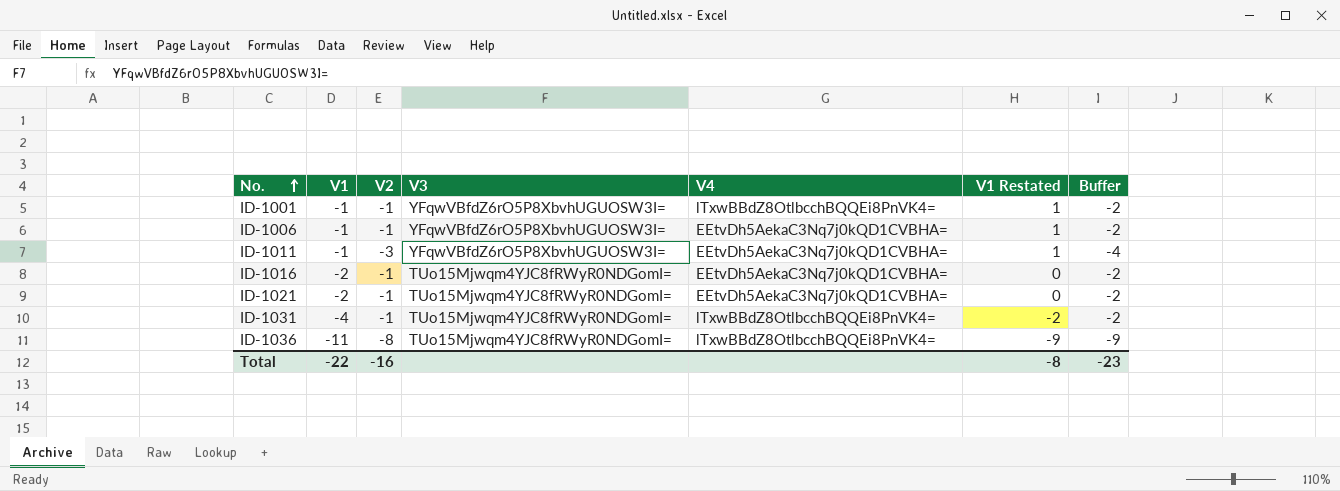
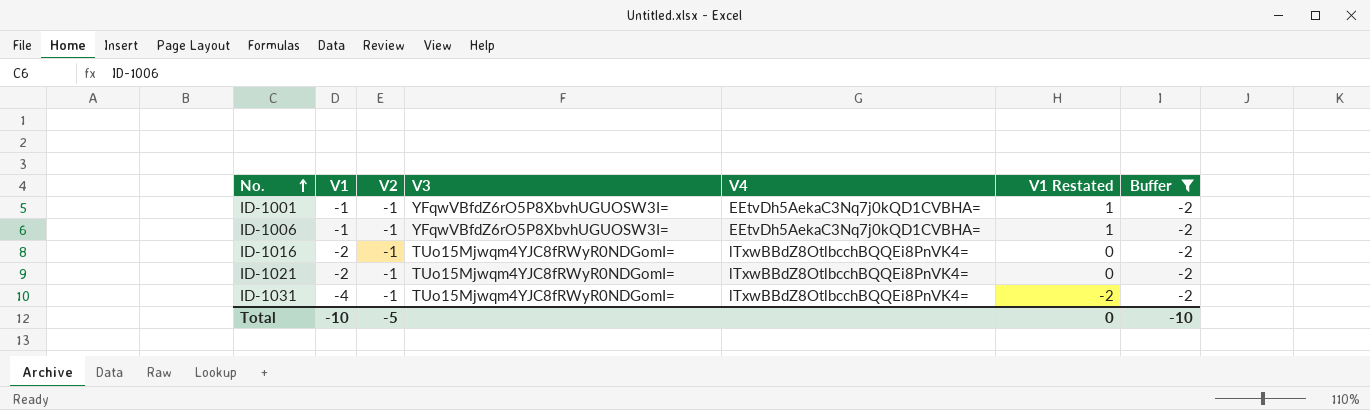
filter: none -> Buffer = -2
ID-1001 | V4: lTxwBBdZ8OtlbcchBQQEi8PnVK4= -> EEtvDh5AekaC3Nq7j0kQD1CVBHA=
ID-1016 | V4: EEtvDh5AekaC3Nq7j0kQD1CVBHA= -> lTxwBBdZ8OtlbcchBQQEi8PnVK4=
ID-1021 | V4: EEtvDh5AekaC3Nq7j0kQD1CVBHA= -> lTxwBBdZ8OtlbcchBQQEi8PnVK4=
Total | V1: -22 -> -10
Total | V2: -16 -> -5
Total | V1 Restated: -8 -> 0
Total | Buffer: -23 -> -10

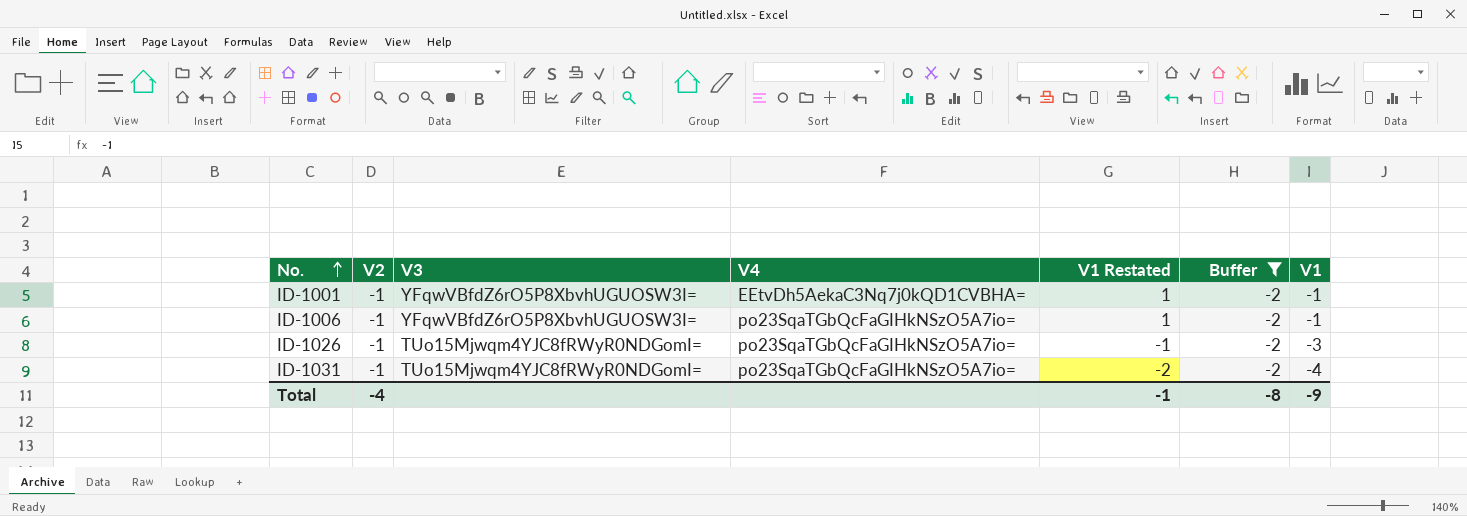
column V1 | position: 2 -> 7
row ID-1016: -2 | -1 | TUo15Mjwqm4YJC8fRWyR0NDGomI= | lTxwBBdZ8OtlbcchBQQEi8PnVK4= | 0 | -2 -> none
row ID-1021: -2 | -1 | TUo15Mjwqm4YJC8fRWyR0NDGomI= | lTxwBBdZ8OtlbcchBQQEi8PnVK4= | 0 | -2 -> none
ID-1006 | V4: EEtvDh5AekaC3Nq7j0kQD1CVBHA= -> po23SqaTGbQcFaGIHkNSzO5A7io=
row ID-1026: none -> -1 | TUo15Mjwqm4YJC8fRWyR0NDGomI= | po23SqaTGbQcFaGIHkNSzO5A7io= | -1 | -2 | -3
ID-1031 | V4: lTxwBBdZ8OtlbcchBQQEi8PnVK4= -> po23SqaTGbQcFaGIHkNSzO5A7io=
Total | V2: -5 -> -4
Total | V1 Restated: 0 -> -1
Total | Buffer: -10 -> -8
Total | V1: -10 -> -9

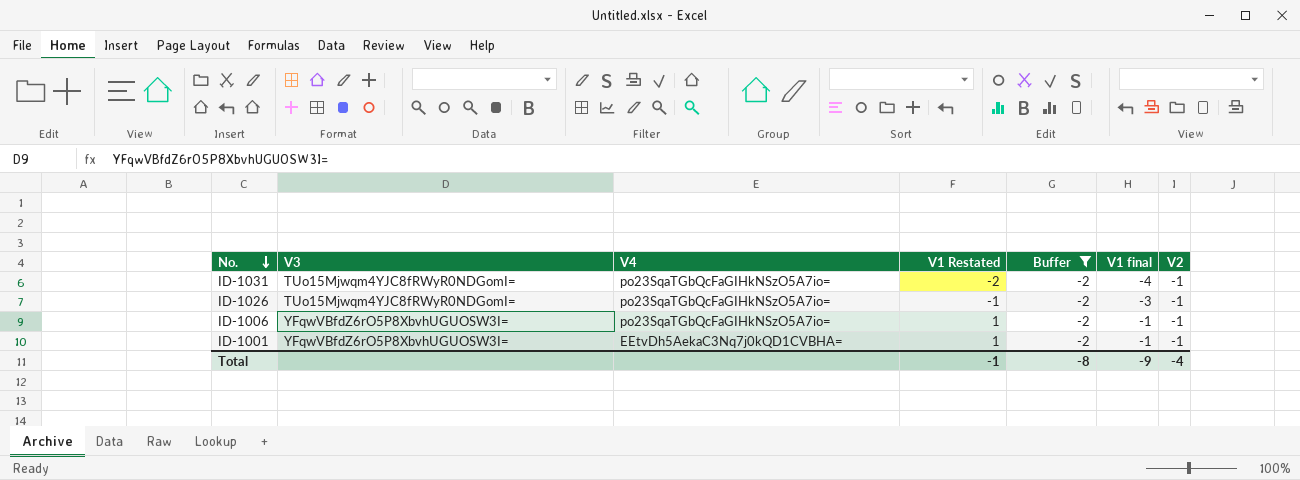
row order: No. ascending -> No. descending
column name: V1 -> V1 final
column V2 | position: 2 -> 7

